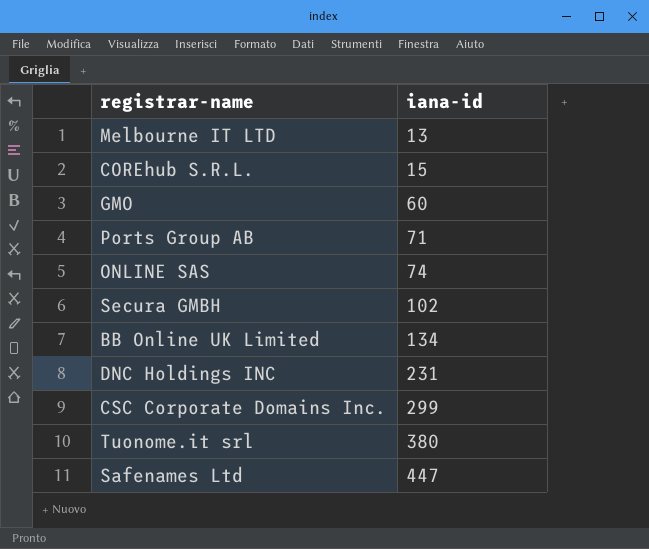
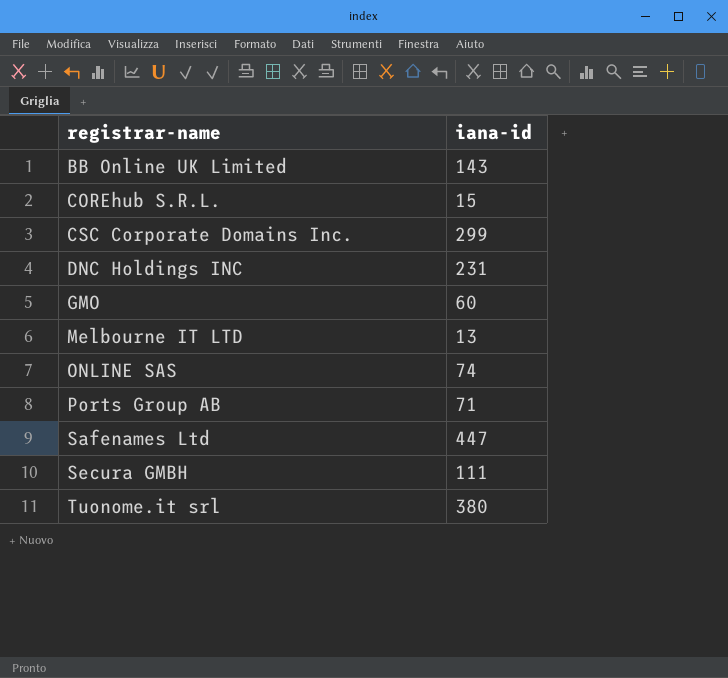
row order: iana-id ascending -> registrar-name ascending
BB Online UK Limited | iana-id: 134 -> 143
Secura GMBH | iana-id: 102 -> 111

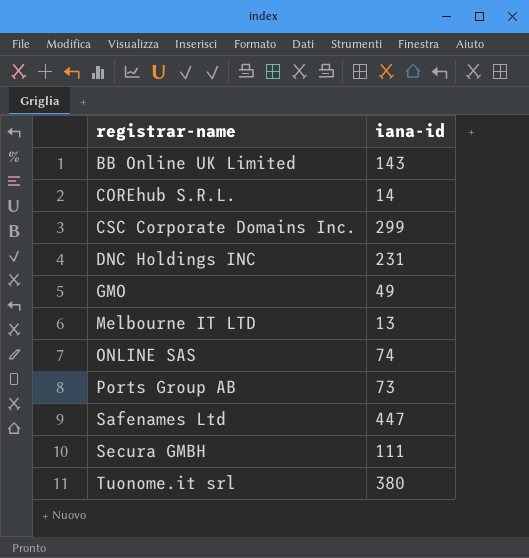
COREhub S.R.L. | iana-id: 15 -> 14
GMO | iana-id: 60 -> 49
Ports Group AB | iana-id: 71 -> 73

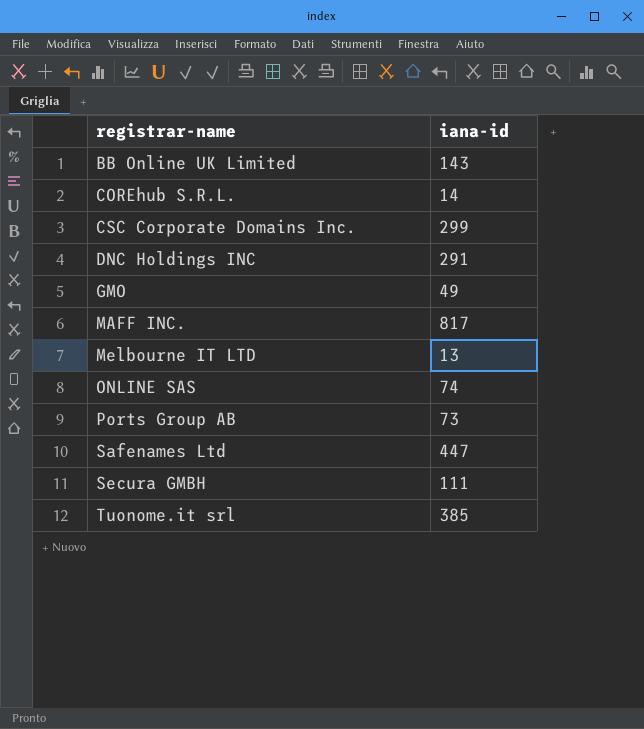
DNC Holdings INC | iana-id: 231 -> 291
row MAFF INC.: none -> 817
Tuonome.it srl | iana-id: 380 -> 385

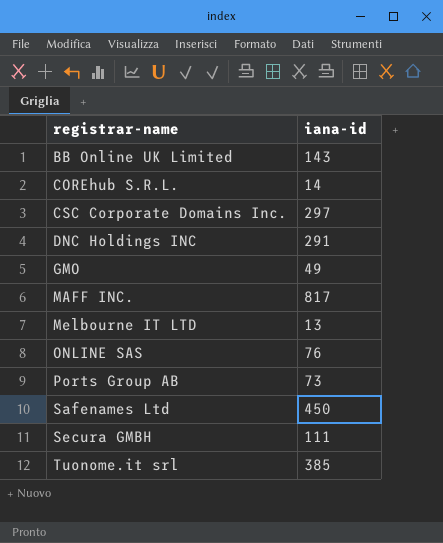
CSC Corporate Domains Inc. | iana-id: 299 -> 297
ONLINE SAS | iana-id: 74 -> 76
Safenames Ltd | iana-id: 447 -> 450

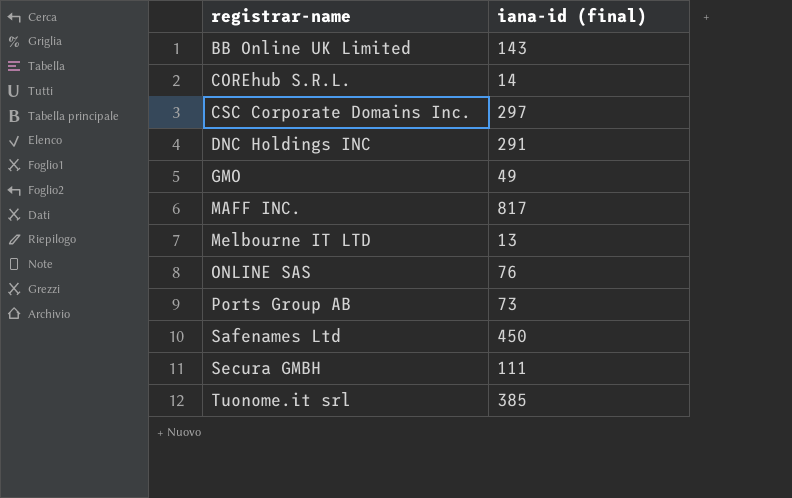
column name: iana-id -> iana-id (final)

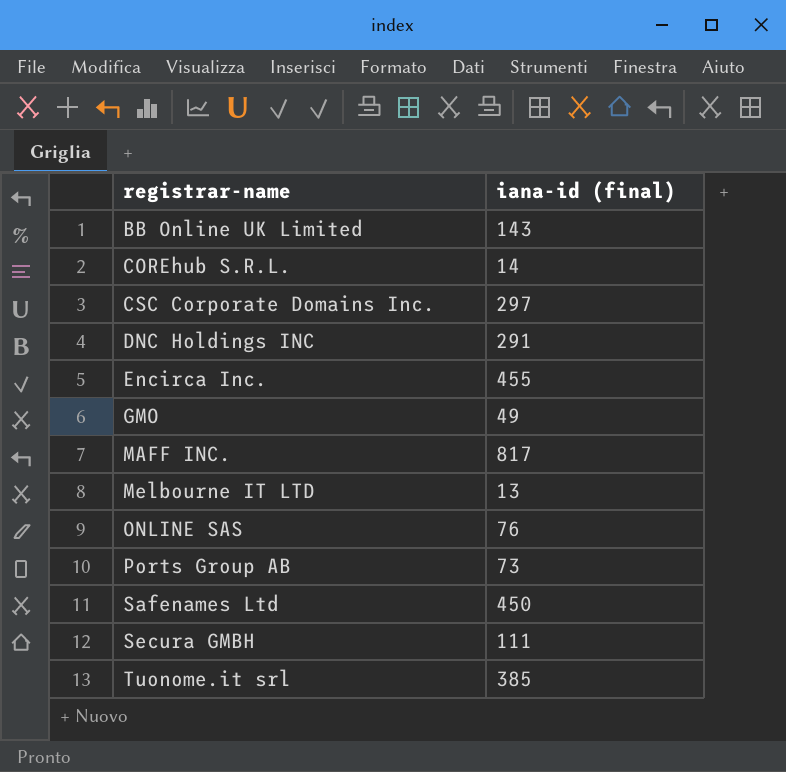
row Encirca Inc.: none -> 455

